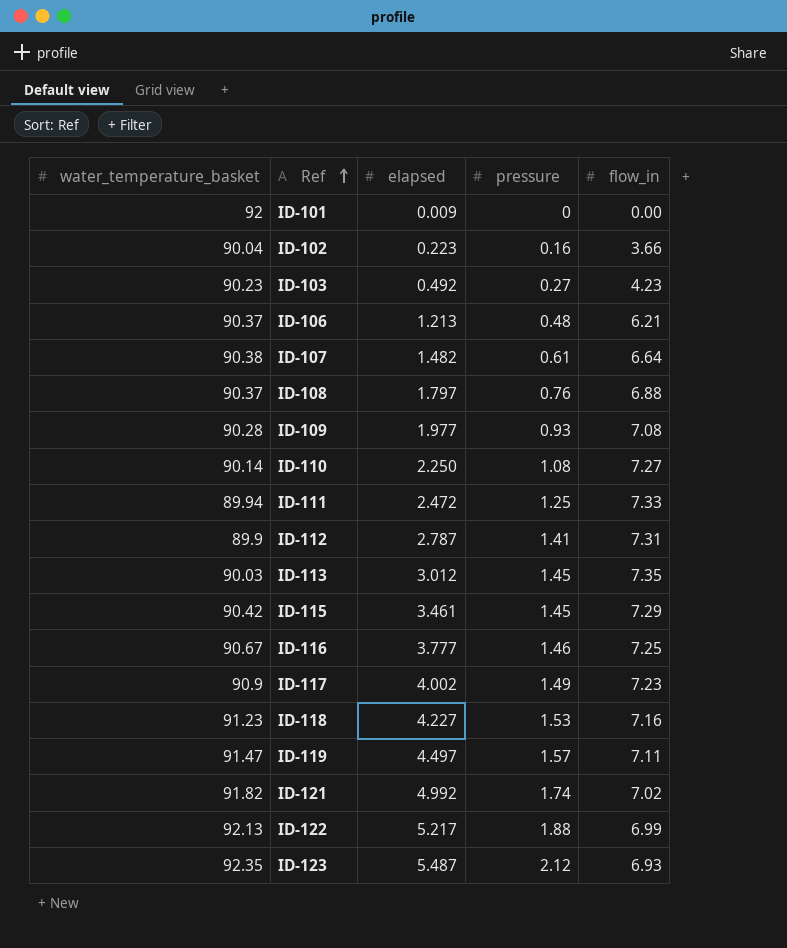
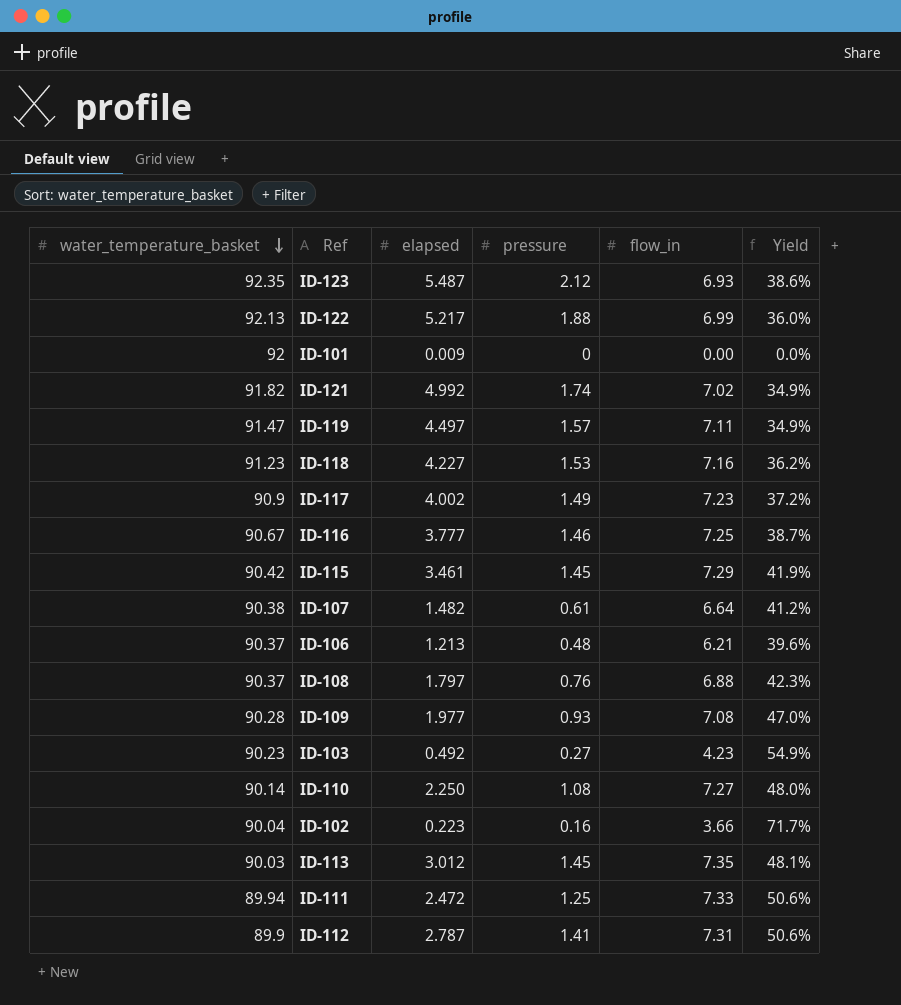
row order: Ref ascending -> water_temperature_basket descending
column Yield | formula: none -> [pressure] / [elapsed]

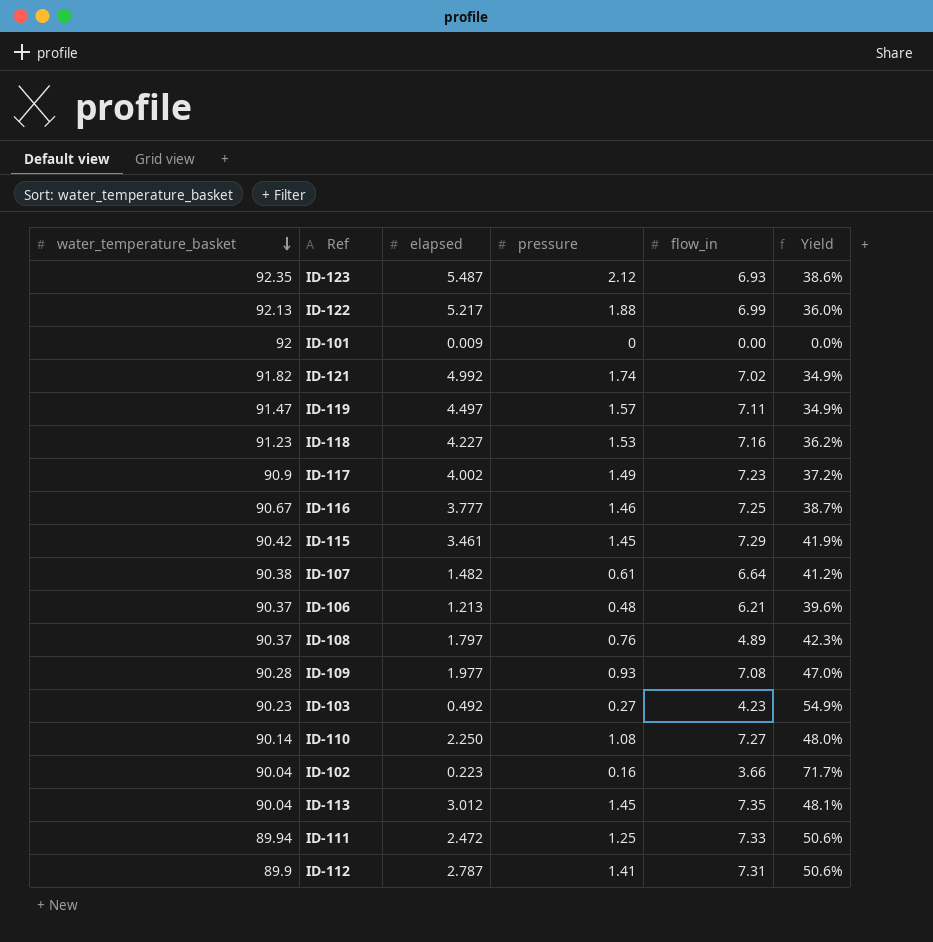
ID-108 | flow_in: 6.88 -> 4.89
ID-113 | water_temperature_basket: 90.03 -> 90.04

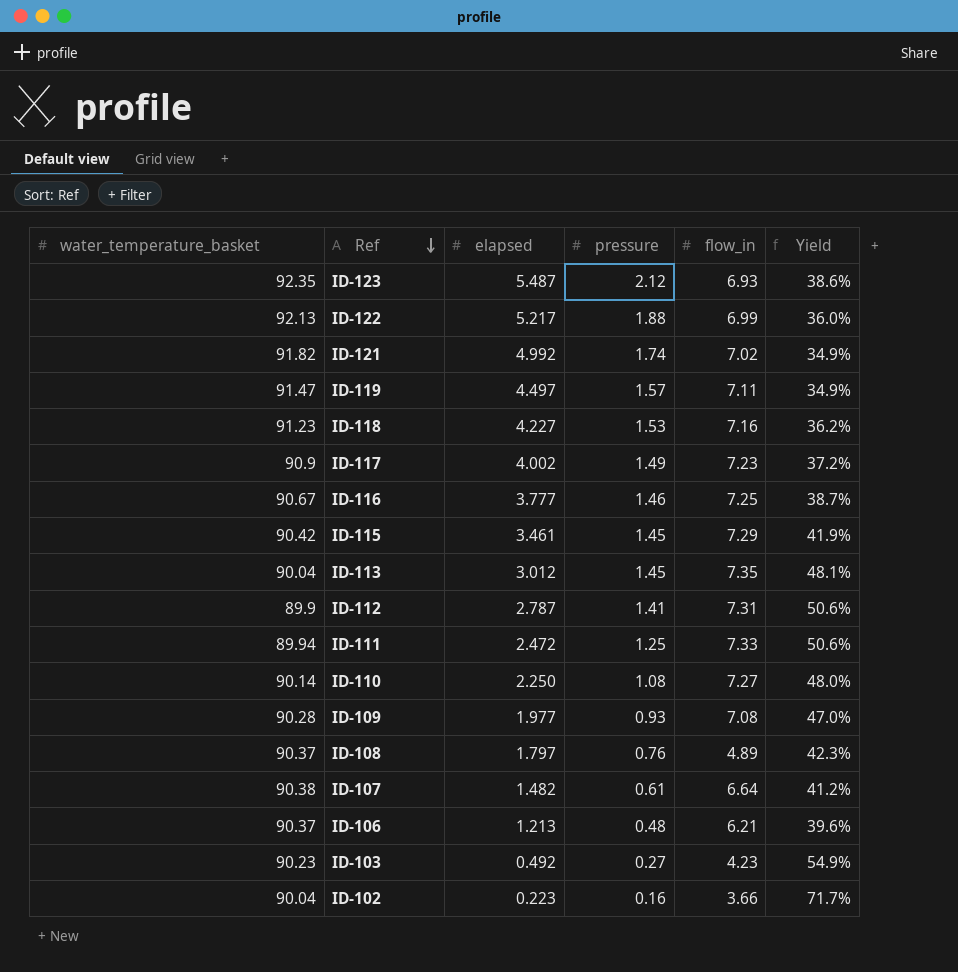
row order: water_temperature_basket descending -> Ref descending
row ID-101: 92 | 0.009 | 0 | 0.00 | 0.0% -> none

